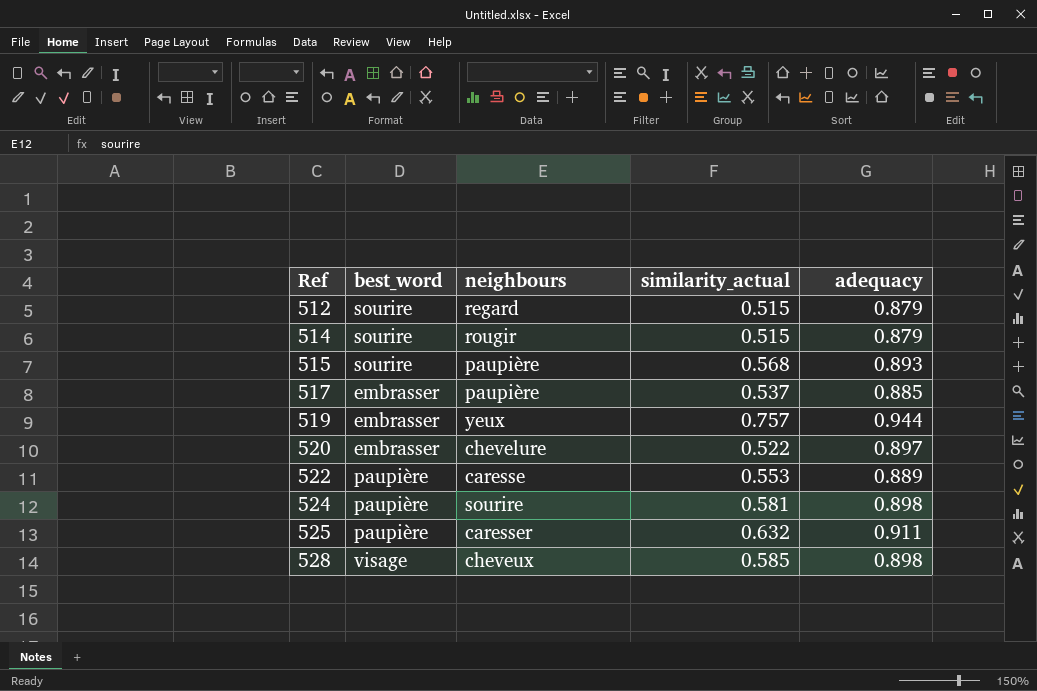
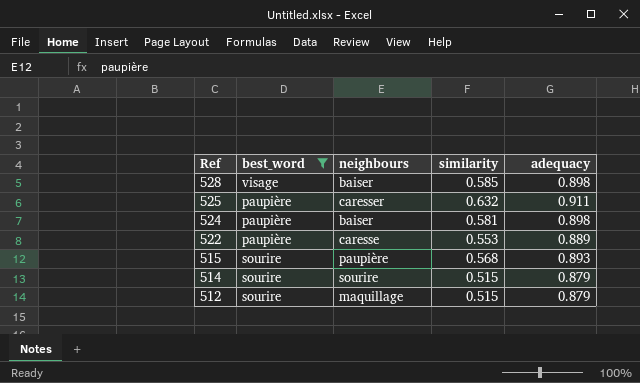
filter: none -> best_word != embrasser
row order: Ref ascending -> Ref descending
column name: similarity_actual -> similarity
528 | neighbours: cheveux -> baiser
524 | neighbours: sourire -> baiser
514 | neighbours: rougir -> sourire
512 | neighbours: regard -> maquillage

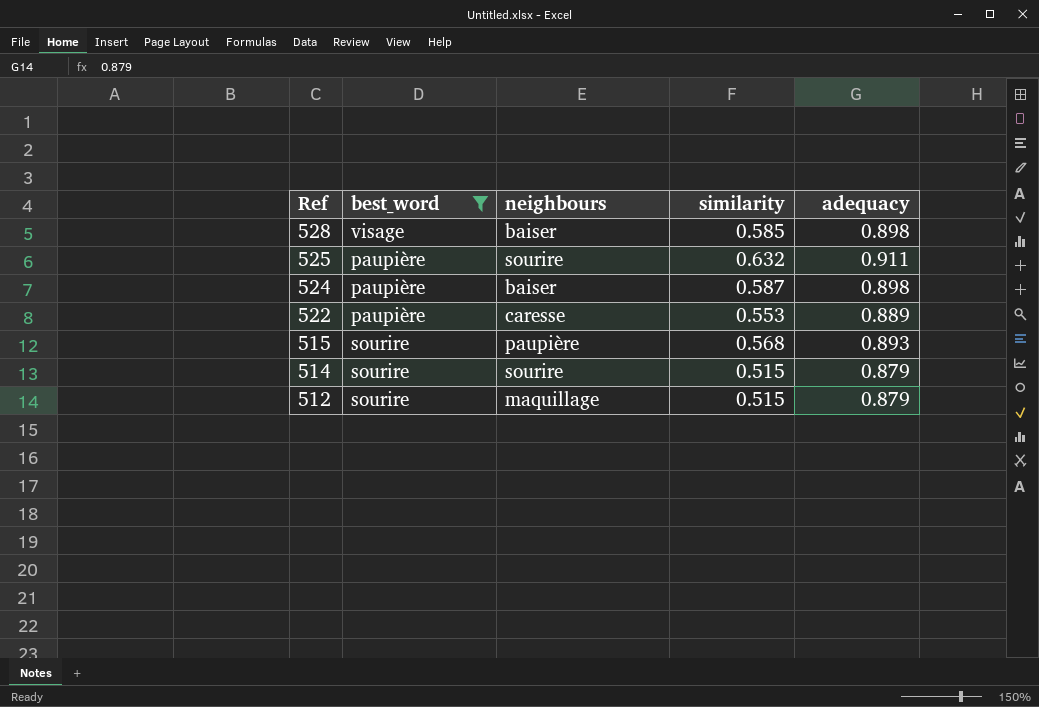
525 | neighbours: caresser -> sourire
524 | similarity: 0.581 -> 0.587

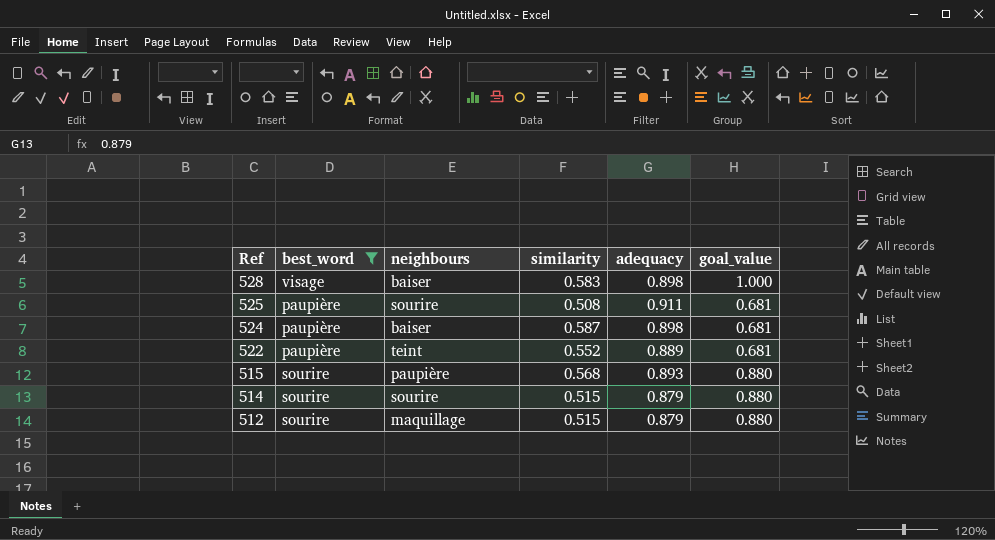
column goal_value | position: none -> 6
528 | similarity: 0.585 -> 0.583
525 | similarity: 0.632 -> 0.508
522 | neighbours: caresse -> teint
522 | similarity: 0.553 -> 0.552

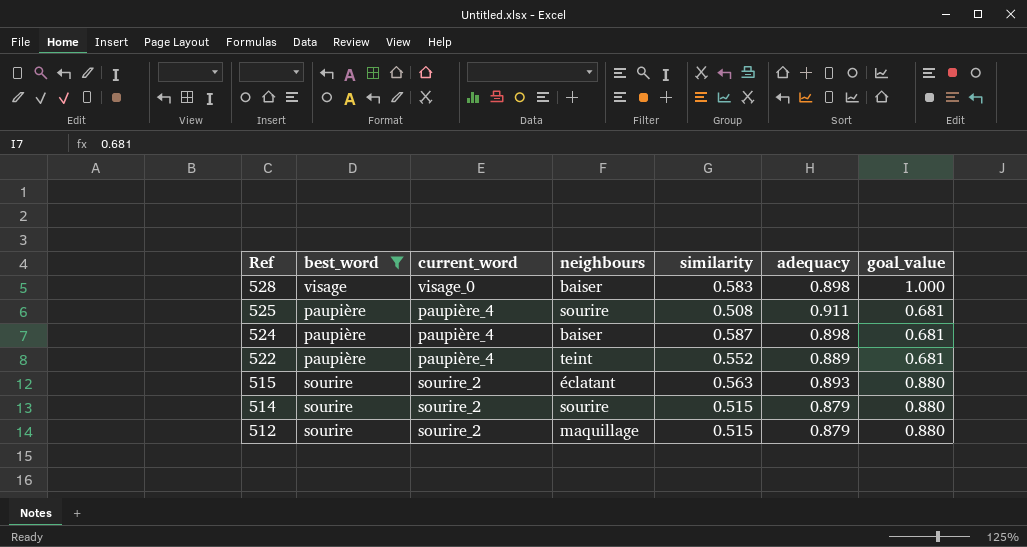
column current_word | position: none -> 3
515 | neighbours: paupière -> éclatant
515 | similarity: 0.568 -> 0.563

